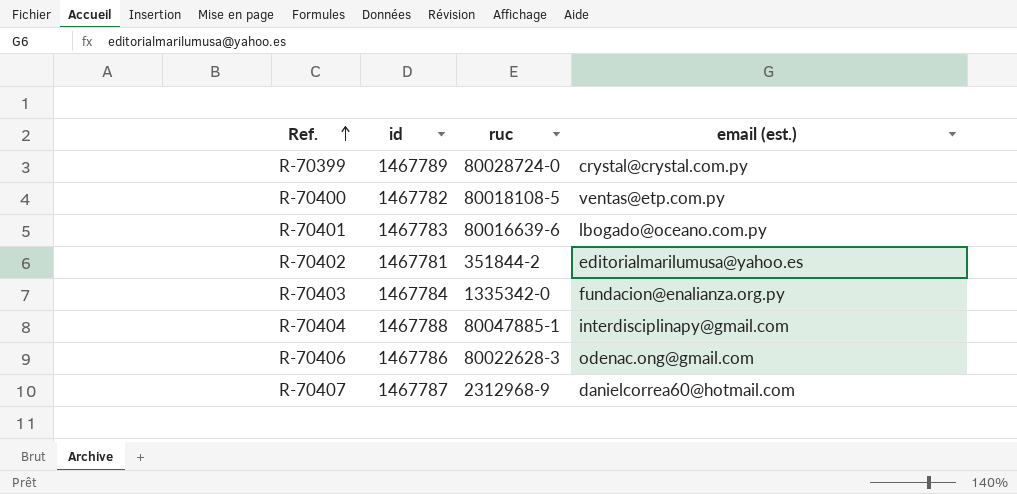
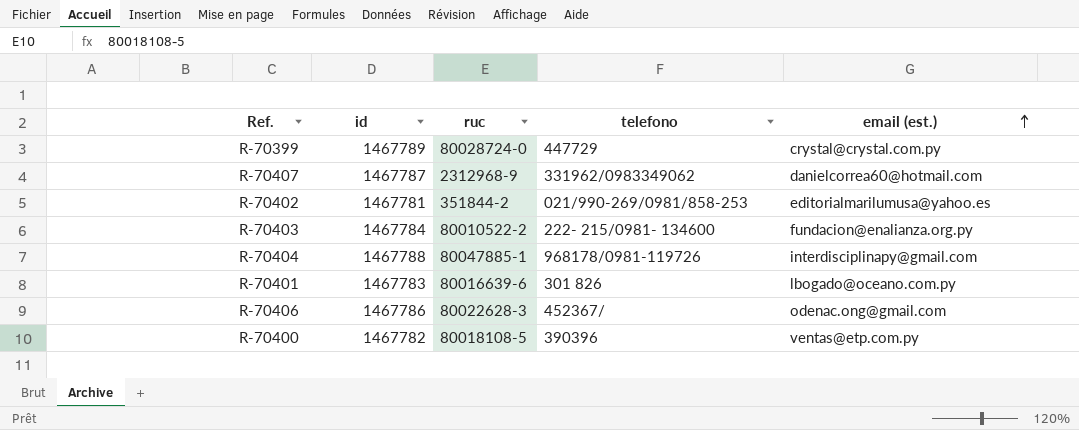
row order: Ref. ascending -> email (est.) ascending
column telefono | position: none -> 4
R-70403 | ruc: 1335342-0 -> 80010522-2

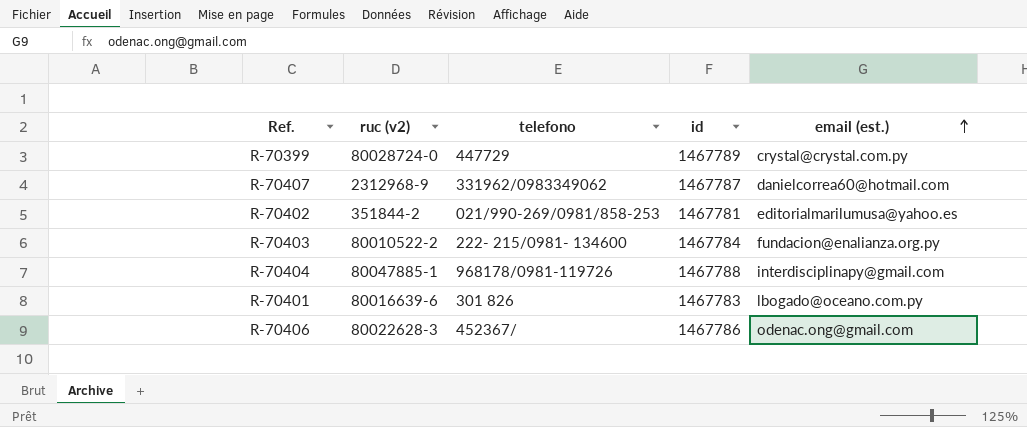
column name: ruc -> ruc (v2)
column id | position: 2 -> 4
row R-70400: 1467782 | 80018108-5 | 390396 | ventas@etp.com.py -> none

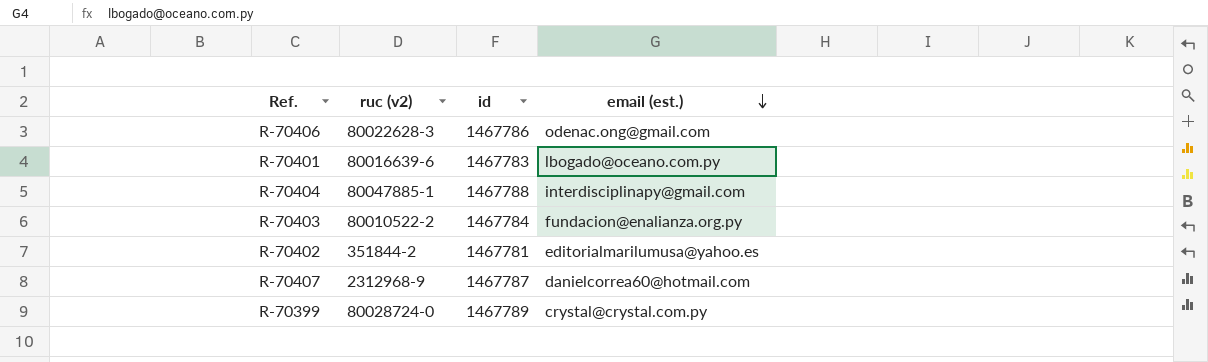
row order: email (est.) ascending -> email (est.) descending
column telefono | position: 3 -> none

